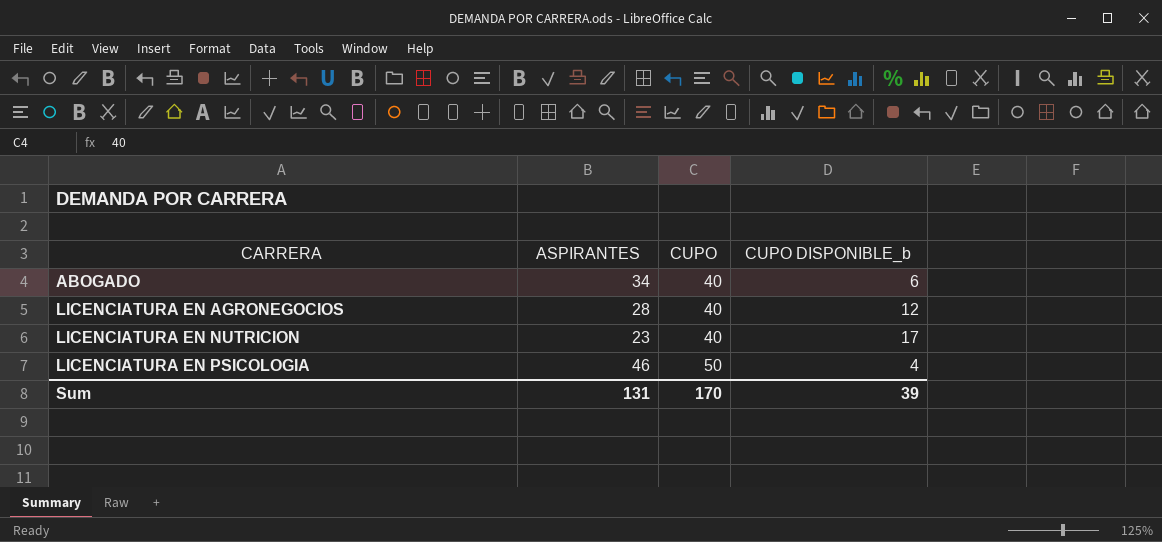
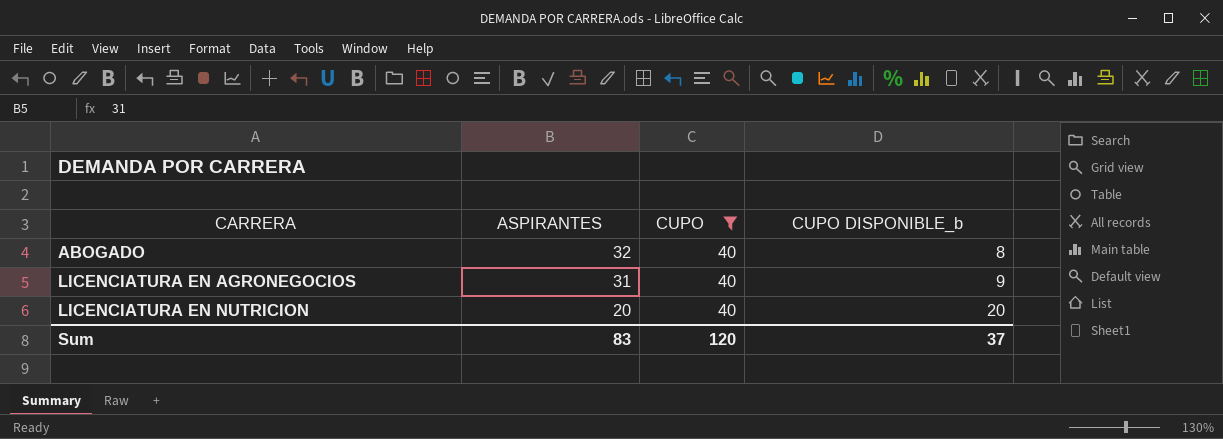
filter: none -> CUPO = 40
ABOGADO | ASPIRANTES: 34 -> 32
ABOGADO | CUPO DISPONIBLE_b: 6 -> 8
LICENCIATURA EN AGRONEGOCIOS | ASPIRANTES: 28 -> 31
LICENCIATURA EN AGRONEGOCIOS | CUPO DISPONIBLE_b: 12 -> 9
LICENCIATURA EN NUTRICION | ASPIRANTES: 23 -> 20
LICENCIATURA EN NUTRICION | CUPO DISPONIBLE_b: 17 -> 20
Sum | ASPIRANTES: 131 -> 83
Sum | CUPO: 170 -> 120
Sum | CUPO DISPONIBLE_b: 39 -> 37

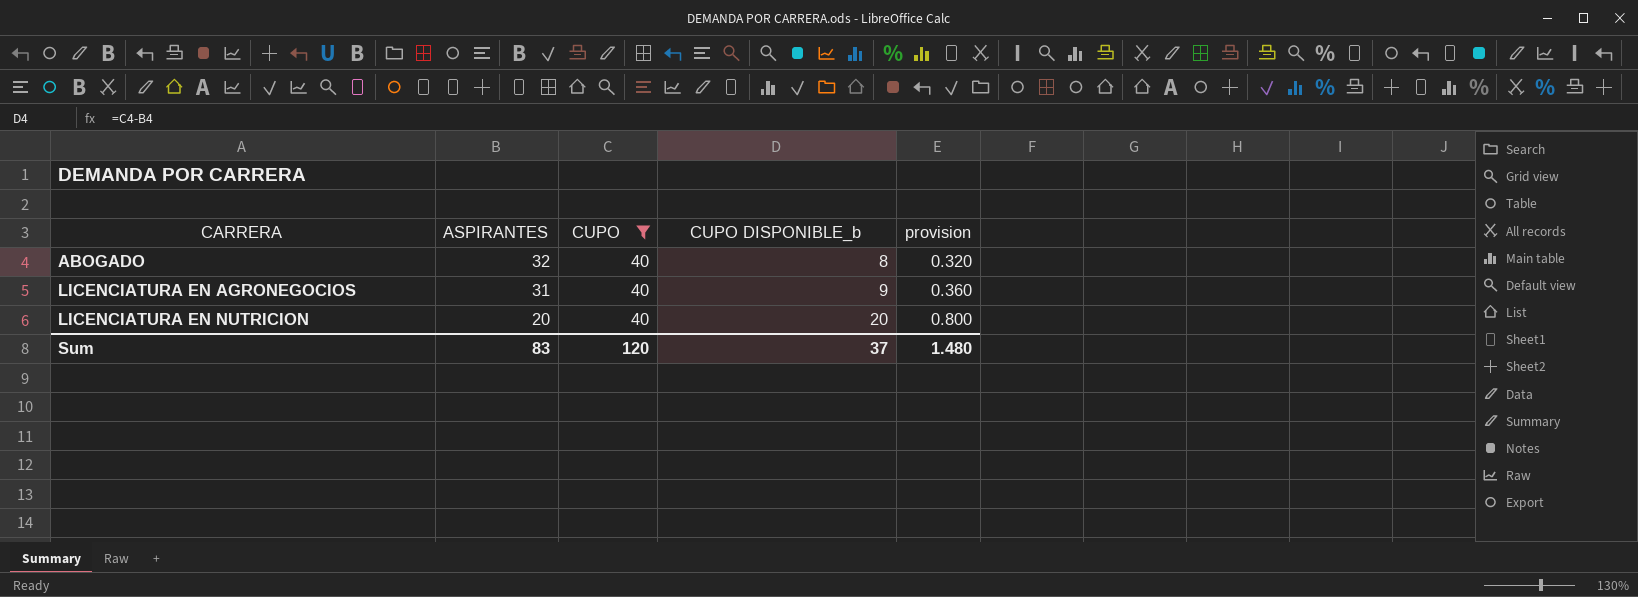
column provision | formula: none -> [CUPO DISPONIBLE_b] * 0.04

